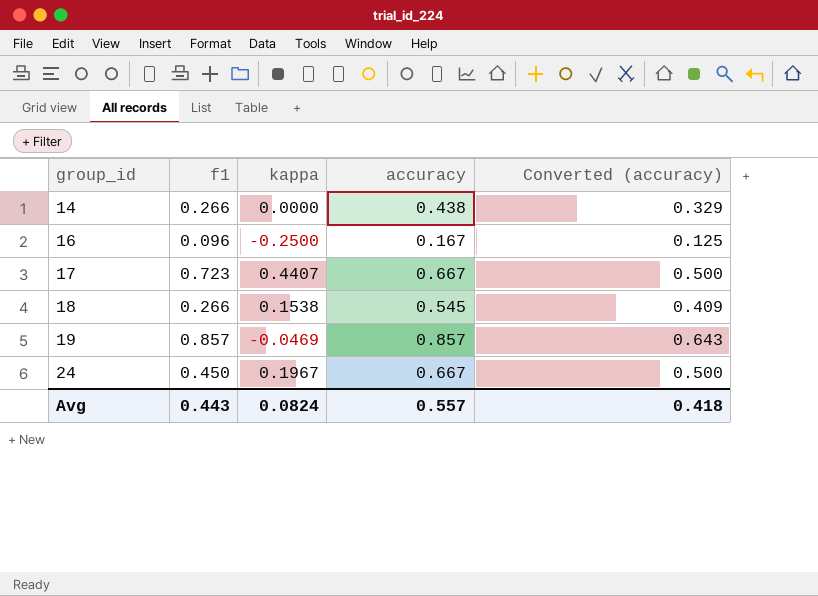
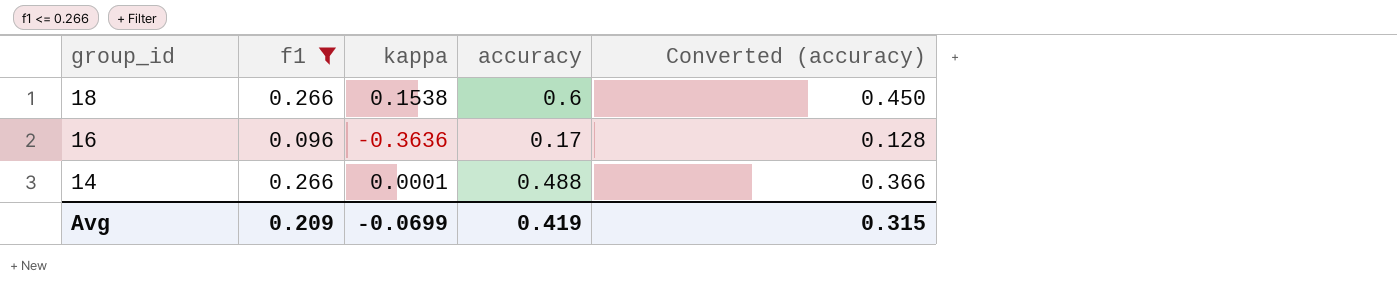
filter: none -> f1 <= 0.266
row order: group_id ascending -> group_id descending
18 | accuracy: 0.545 -> 0.6
18 | Converted (accuracy): 0.409 -> 0.450
16 | kappa: -0.2500 -> -0.3636
16 | accuracy: 0.167 -> 0.17
16 | Converted (accuracy): 0.125 -> 0.128
14 | kappa: 0.0000 -> 0.0001
14 | accuracy: 0.438 -> 0.488
14 | Converted (accuracy): 0.329 -> 0.366
Avg | f1: 0.443 -> 0.209
Avg | kappa: 0.0824 -> -0.0699
Avg | accuracy: 0.557 -> 0.419
Avg | Converted (accuracy): 0.418 -> 0.315

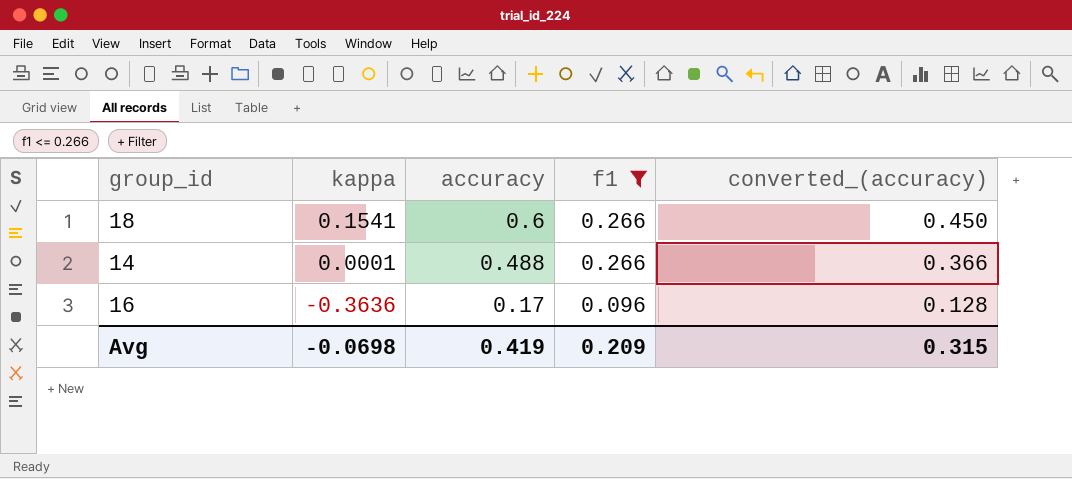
row order: group_id descending -> kappa descending
column f1 | position: 2 -> 4
column name: Converted (accuracy) -> converted_(accuracy)
18 | kappa: 0.1538 -> 0.1541
Avg | kappa: -0.0699 -> -0.0698

